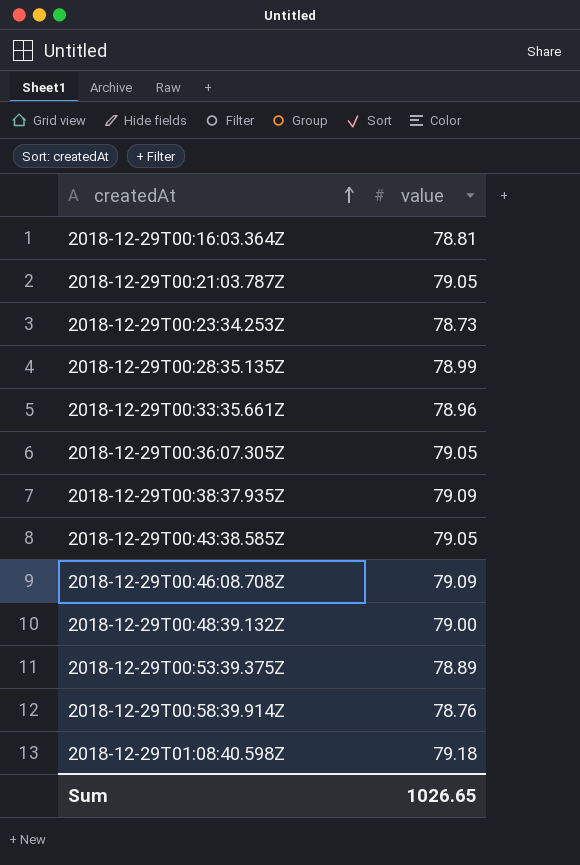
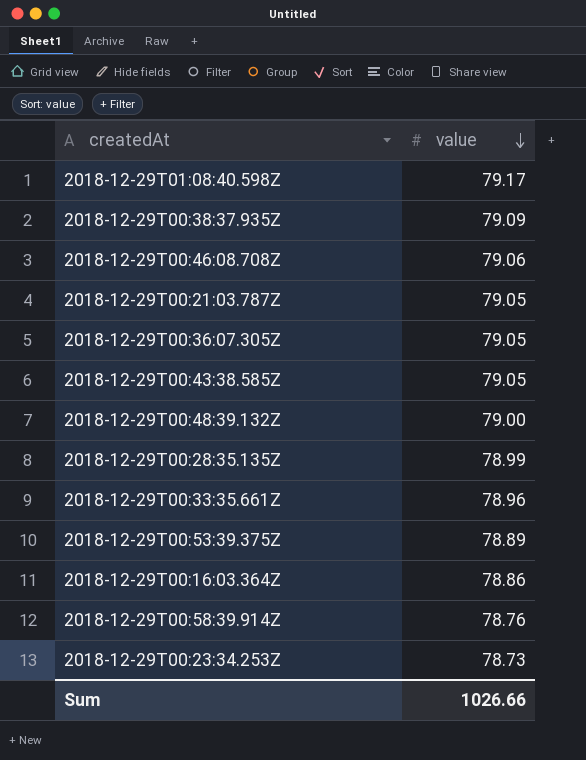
row order: createdAt ascending -> value descending
2018-12-29T01:08:40.598Z | value: 79.18 -> 79.17
2018-12-29T00:46:08.708Z | value: 79.09 -> 79.06
2018-12-29T00:16:03.364Z | value: 78.81 -> 78.86
Sum | value: 1026.65 -> 1026.66

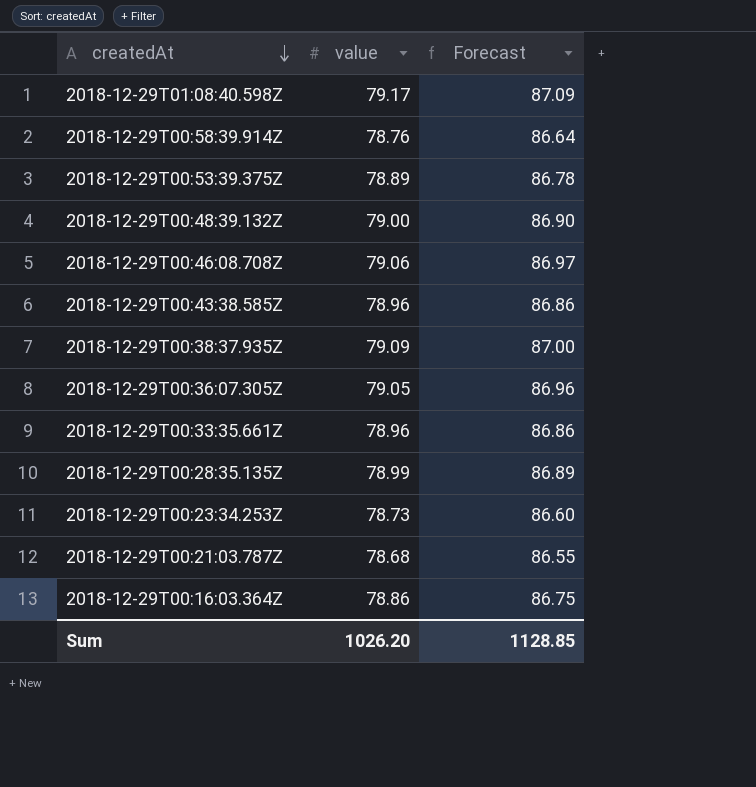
row order: value descending -> createdAt descending
column Forecast | formula: none -> [value] * 1.1
2018-12-29T00:43:38.585Z | value: 79.05 -> 78.96
2018-12-29T00:21:03.787Z | value: 79.05 -> 78.68
Sum | value: 1026.66 -> 1026.20

